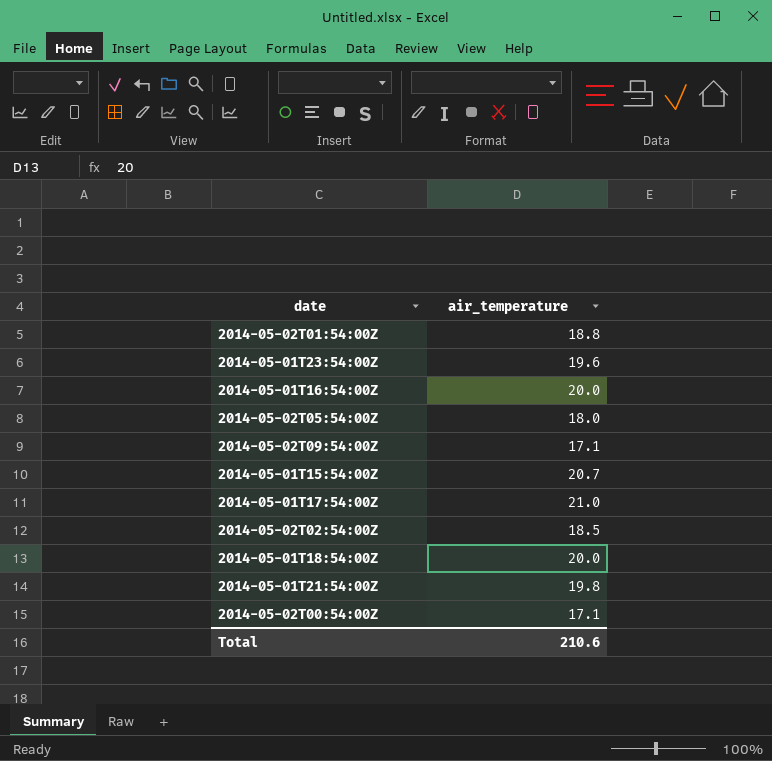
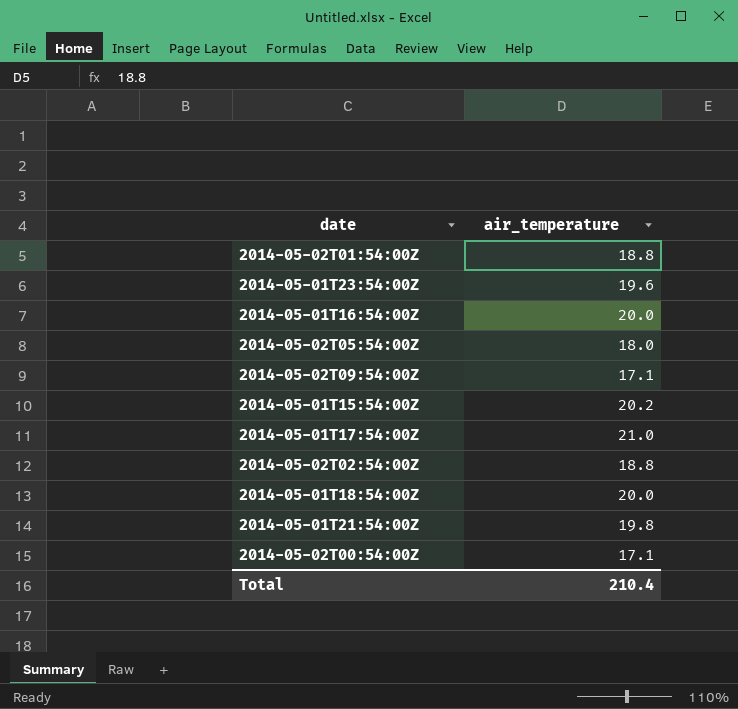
2014-05-01T15:54:00Z | air_temperature: 20.7 -> 20.2
2014-05-02T02:54:00Z | air_temperature: 18.5 -> 18.8
Total | air_temperature: 210.6 -> 210.4

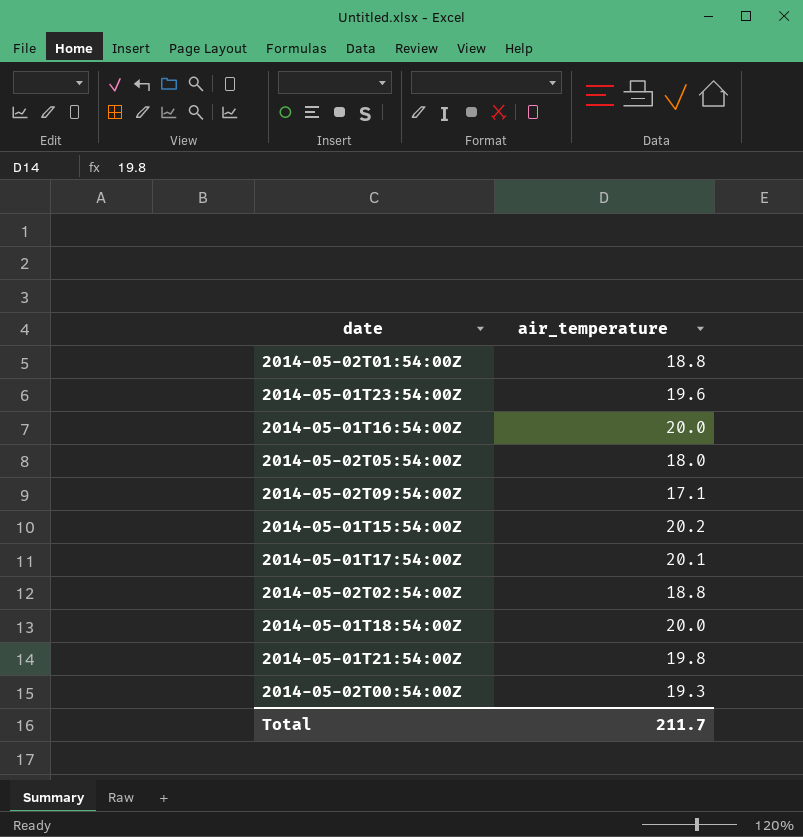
2014-05-01T17:54:00Z | air_temperature: 21.0 -> 20.1
2014-05-02T00:54:00Z | air_temperature: 17.1 -> 19.3
Total | air_temperature: 210.4 -> 211.7

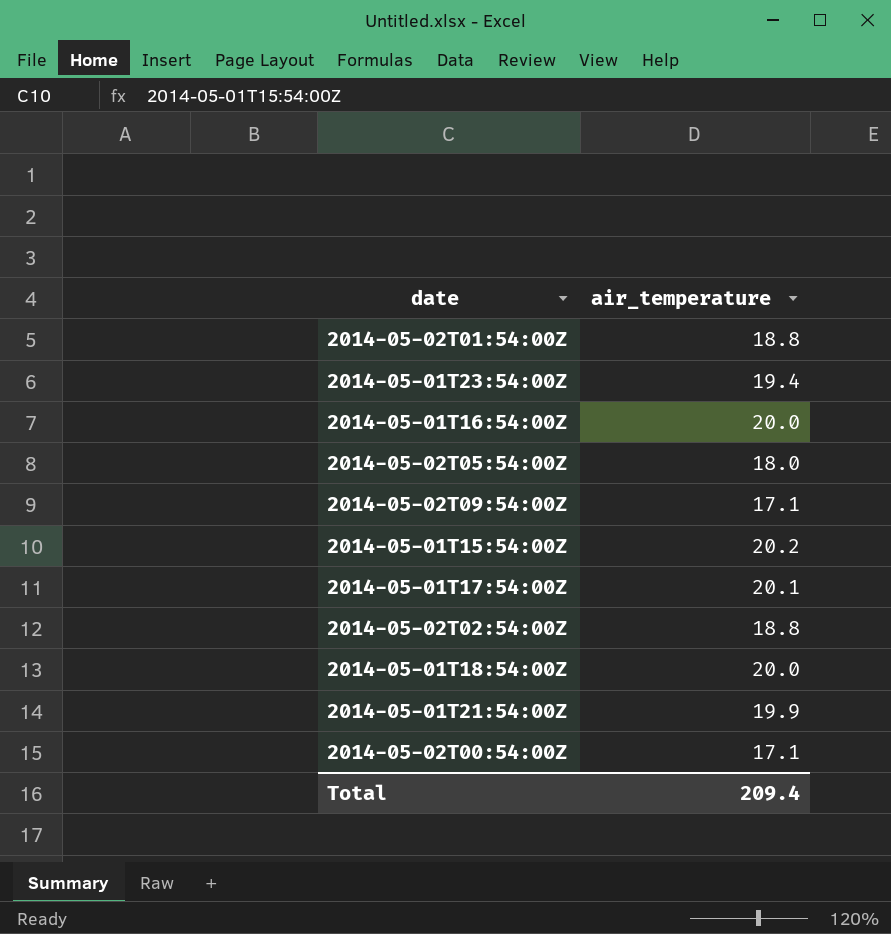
2014-05-01T23:54:00Z | air_temperature: 19.6 -> 19.4
2014-05-01T21:54:00Z | air_temperature: 19.8 -> 19.9
2014-05-02T00:54:00Z | air_temperature: 19.3 -> 17.1
Total | air_temperature: 211.7 -> 209.4

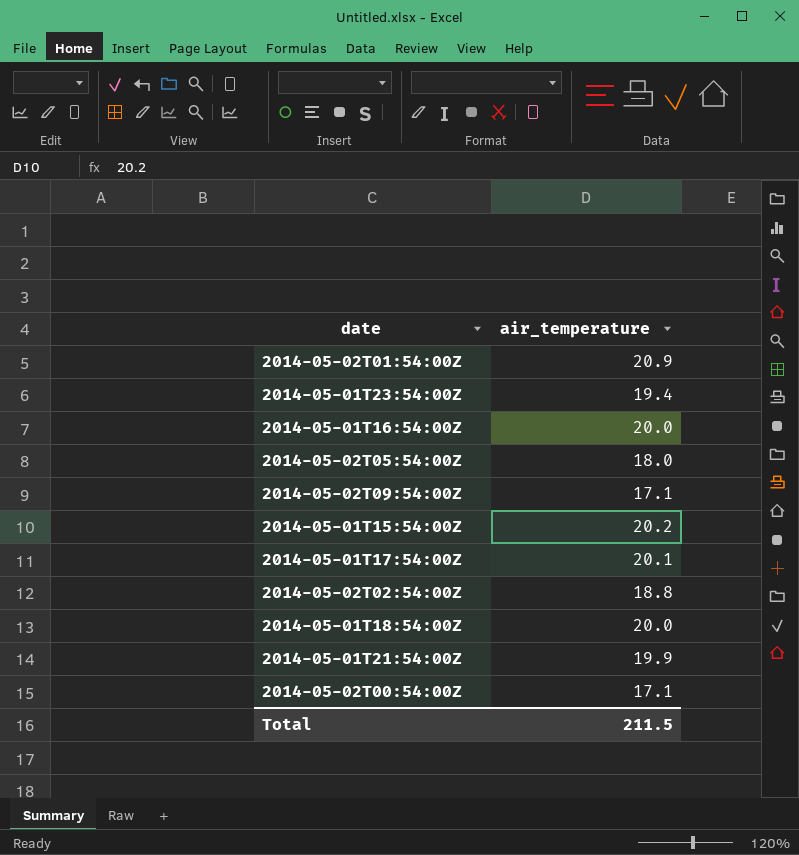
2014-05-02T01:54:00Z | air_temperature: 18.8 -> 20.9
Total | air_temperature: 209.4 -> 211.5

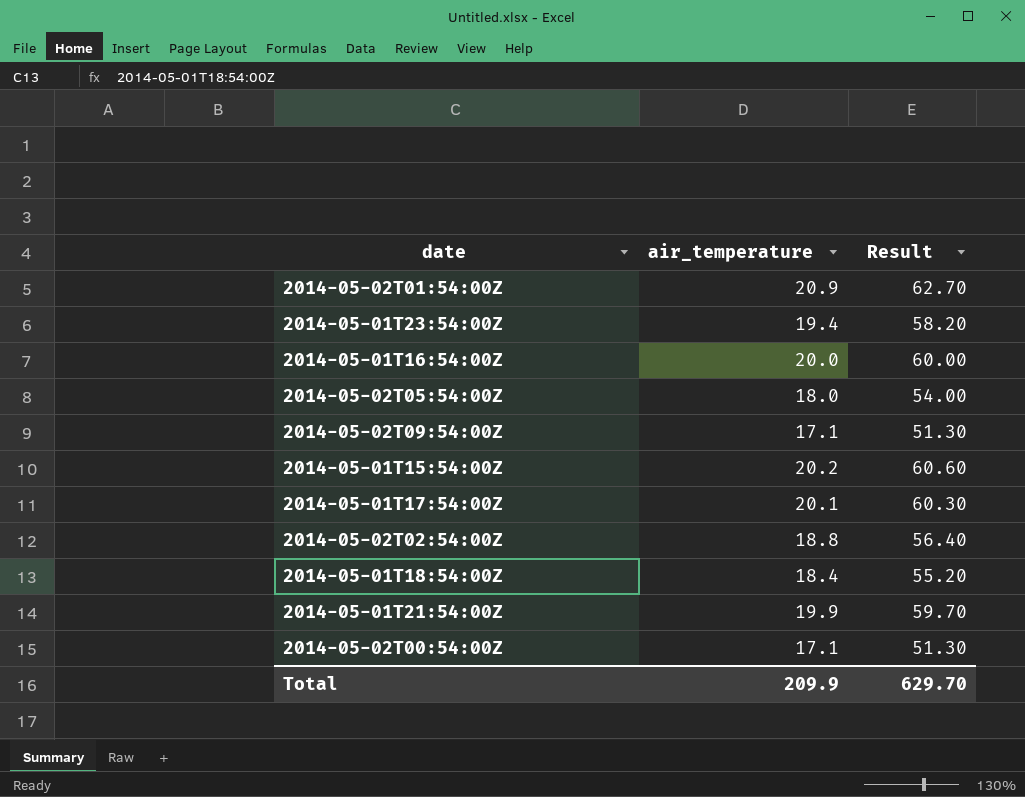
column Result | formula: none -> [air_temperature] * 3
2014-05-01T18:54:00Z | air_temperature: 20.0 -> 18.4
Total | air_temperature: 211.5 -> 209.9

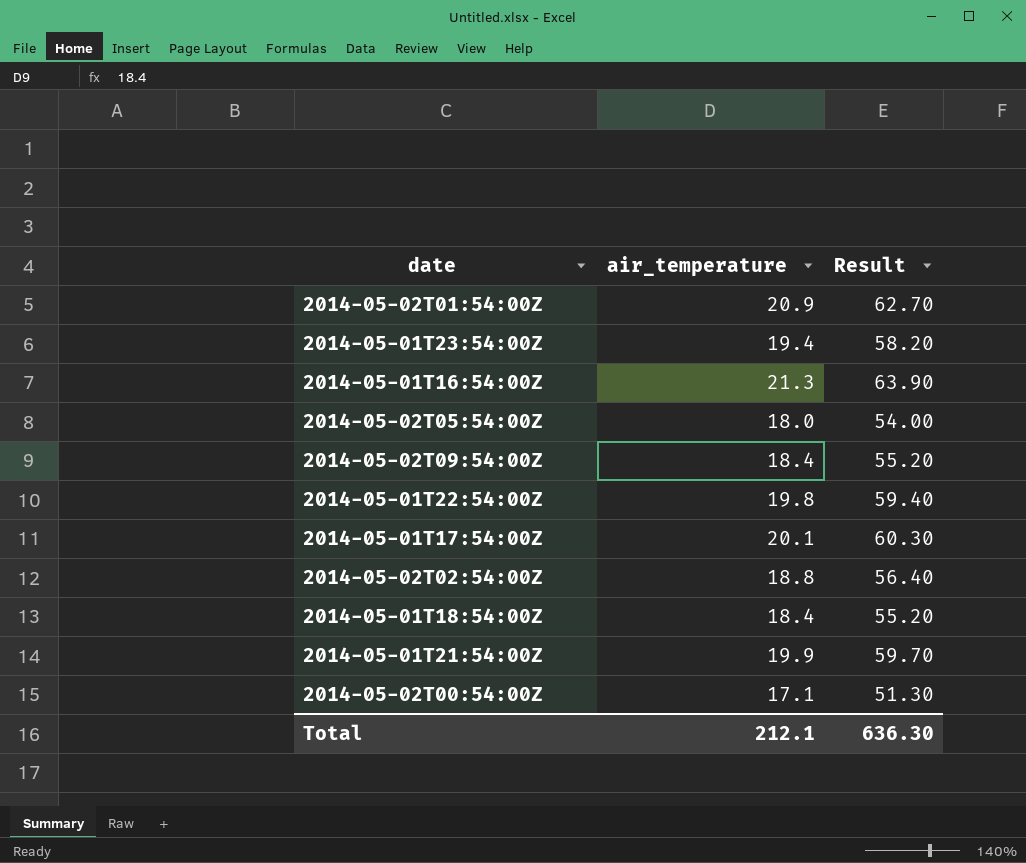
row 2014-05-01T15:54:00Z: 20.2 | 60.60 -> none
2014-05-01T16:54:00Z | air_temperature: 20.0 -> 21.3
2014-05-01T16:54:00Z | Result: 60.00 -> 63.90
2014-05-02T09:54:00Z | air_temperature: 17.1 -> 18.4
2014-05-02T09:54:00Z | Result: 51.30 -> 55.20
row 2014-05-01T22:54:00Z: none -> 19.8 | 59.40
Total | air_temperature: 209.9 -> 212.1
Total | Result: 629.70 -> 636.30

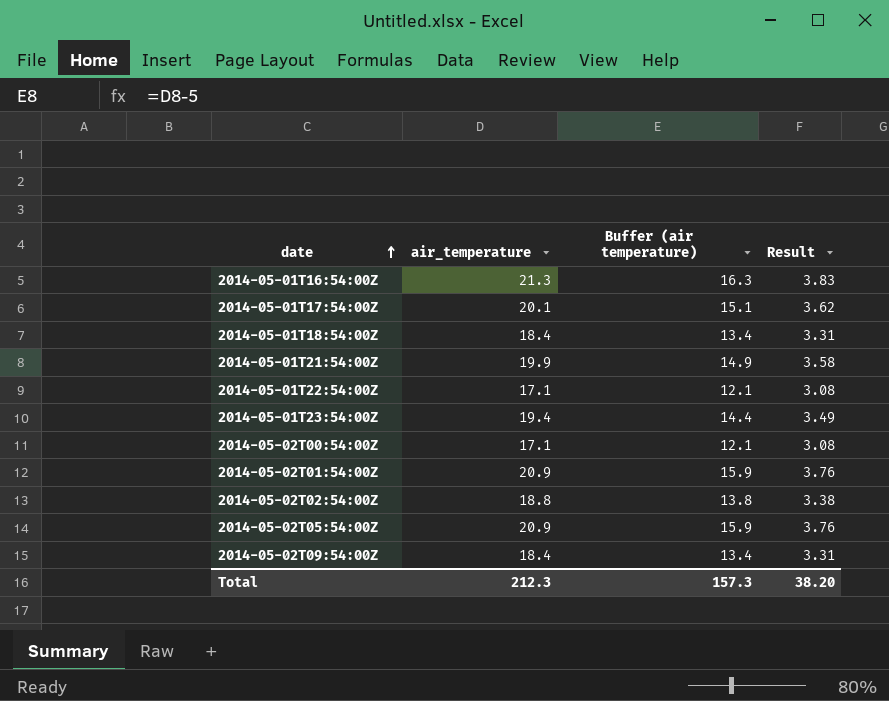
row order: none -> date ascending
column Buffer (air temperature) | formula: none -> [air_temperature] - 5
column Result | formula: [air_temperature] * 3 -> [air_temperature] * 0.18
2014-05-01T22:54:00Z | air_temperature: 19.8 -> 17.1
2014-05-02T05:54:00Z | air_temperature: 18.0 -> 20.9
Total | air_temperature: 212.1 -> 212.3
Total | Result: 636.30 -> 38.20

